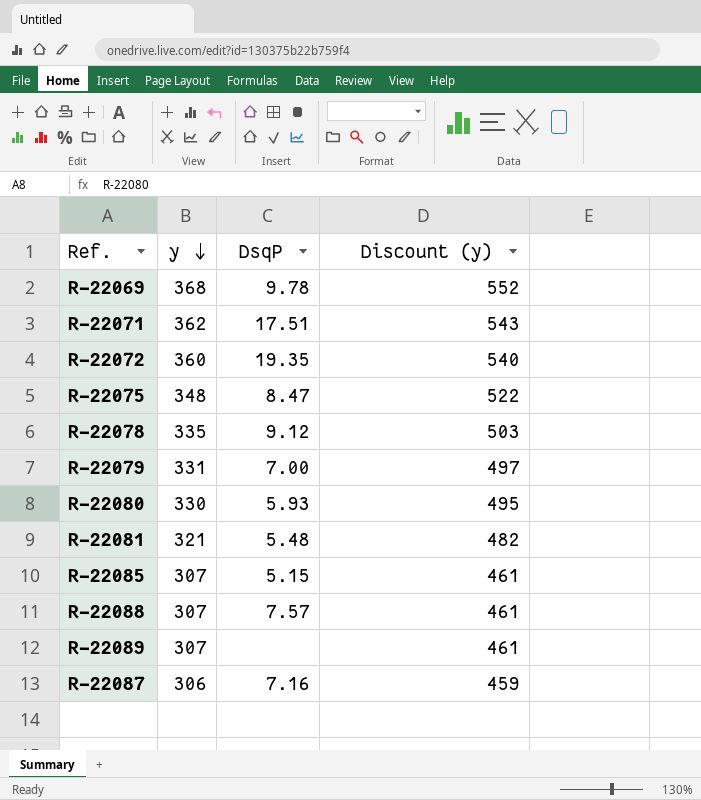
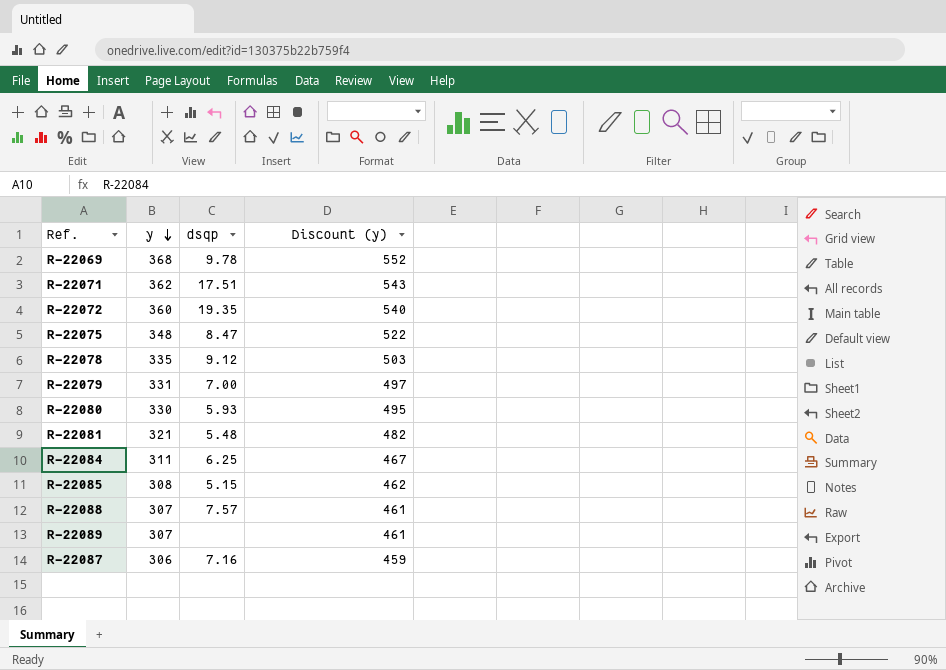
column name: DsqP -> dsqp
row R-22084: none -> 311 | 6.25 | 467
R-22085 | y: 307 -> 308
R-22085 | Discount (y): 461 -> 462

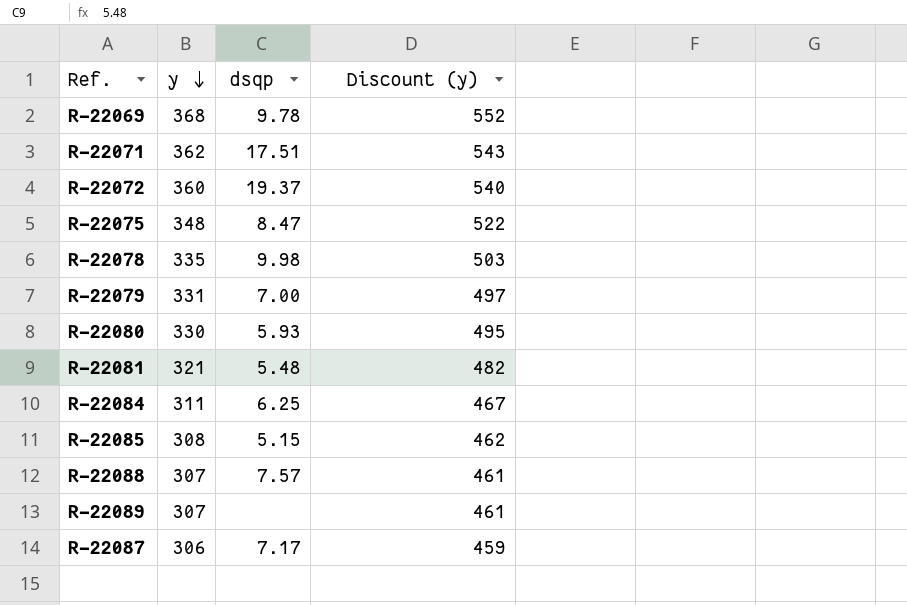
R-22072 | dsqp: 19.35 -> 19.37
R-22078 | dsqp: 9.12 -> 9.98
R-22087 | dsqp: 7.16 -> 7.17

